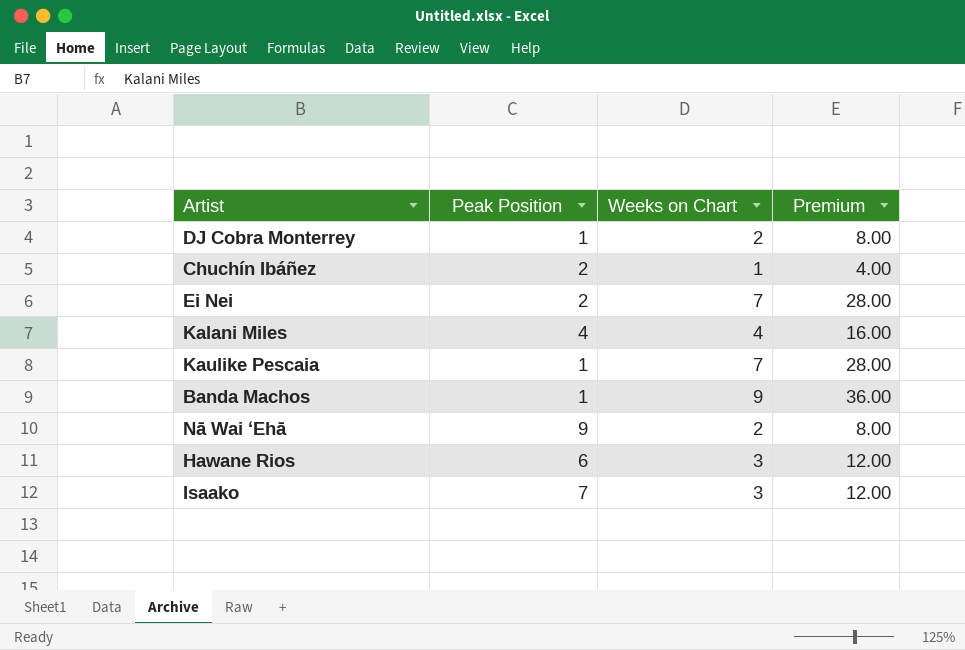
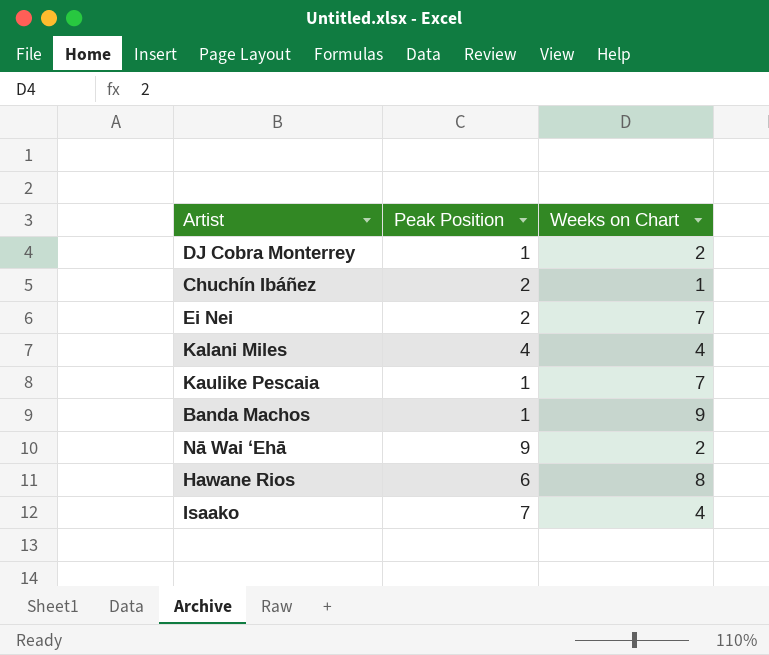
column Premium | formula: [Weeks on Chart] * 4 -> none
Hawane Rios | Weeks on Chart: 3 -> 8
Isaako | Weeks on Chart: 3 -> 4

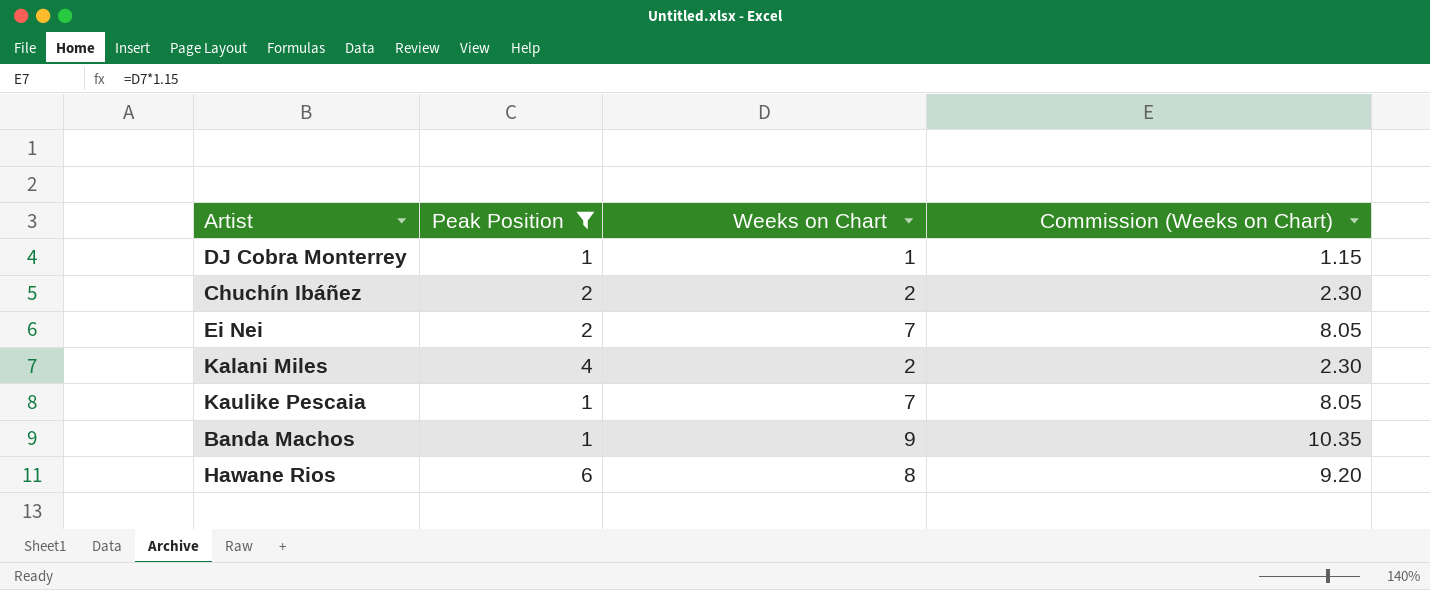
filter: none -> Peak Position <= 6
column Commission (Weeks on Chart) | formula: none -> [Weeks on Chart] * 1.15
DJ Cobra Monterrey | Weeks on Chart: 2 -> 1
Chuchín Ibáñez | Weeks on Chart: 1 -> 2
Kalani Miles | Weeks on Chart: 4 -> 2

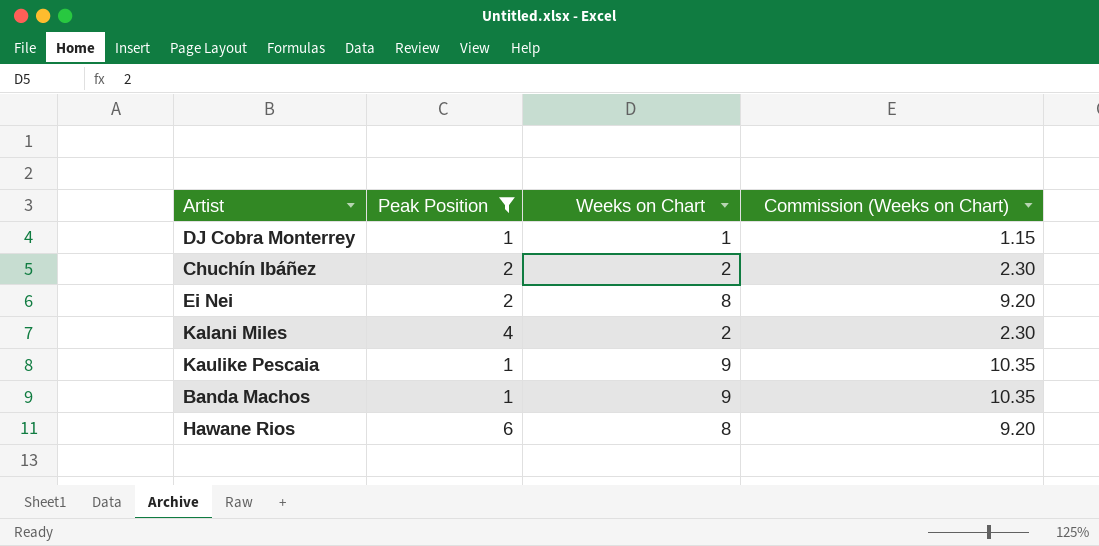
Ei Nei | Weeks on Chart: 7 -> 8
Ei Nei | Commission (Weeks on Chart): 8.05 -> 9.20
Kaulike Pescaia | Weeks on Chart: 7 -> 9
Kaulike Pescaia | Commission (Weeks on Chart): 8.05 -> 10.35

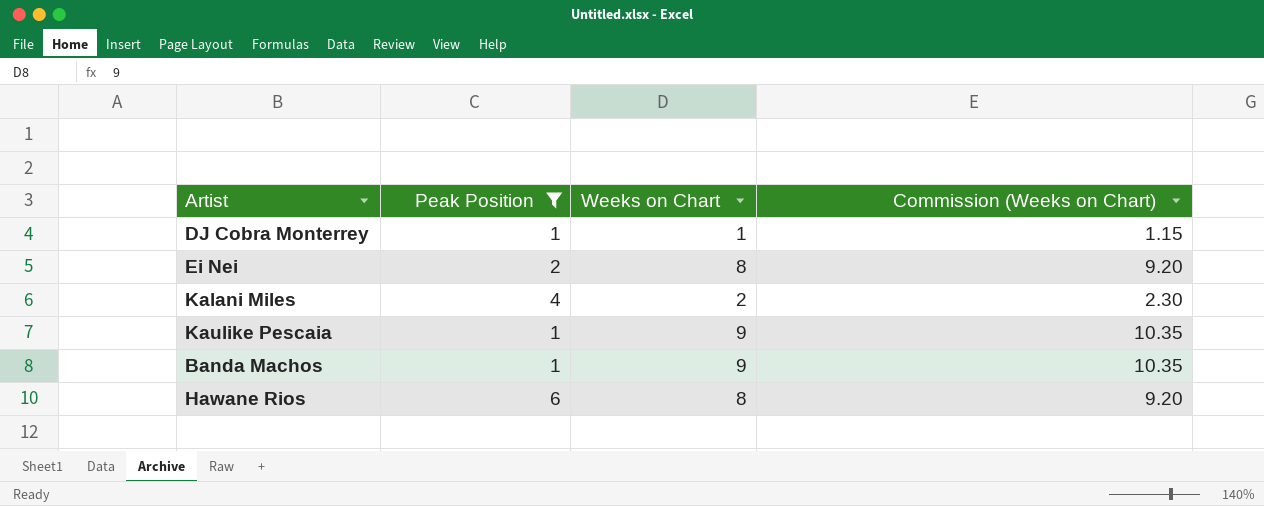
row Chuchín Ibáñez: 2 | 2 | 2.30 -> none

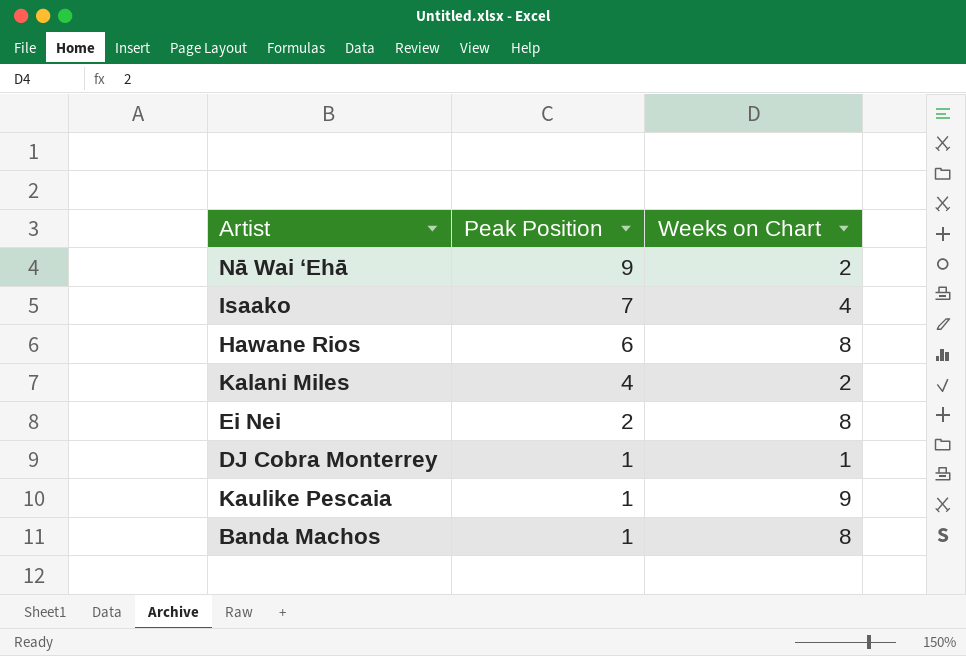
filter: Peak Position <= 6 -> none
row order: none -> Peak Position descending
column Commission (Weeks on Chart) | formula: [Weeks on Chart] * 1.15 -> none
Banda Machos | Weeks on Chart: 9 -> 8

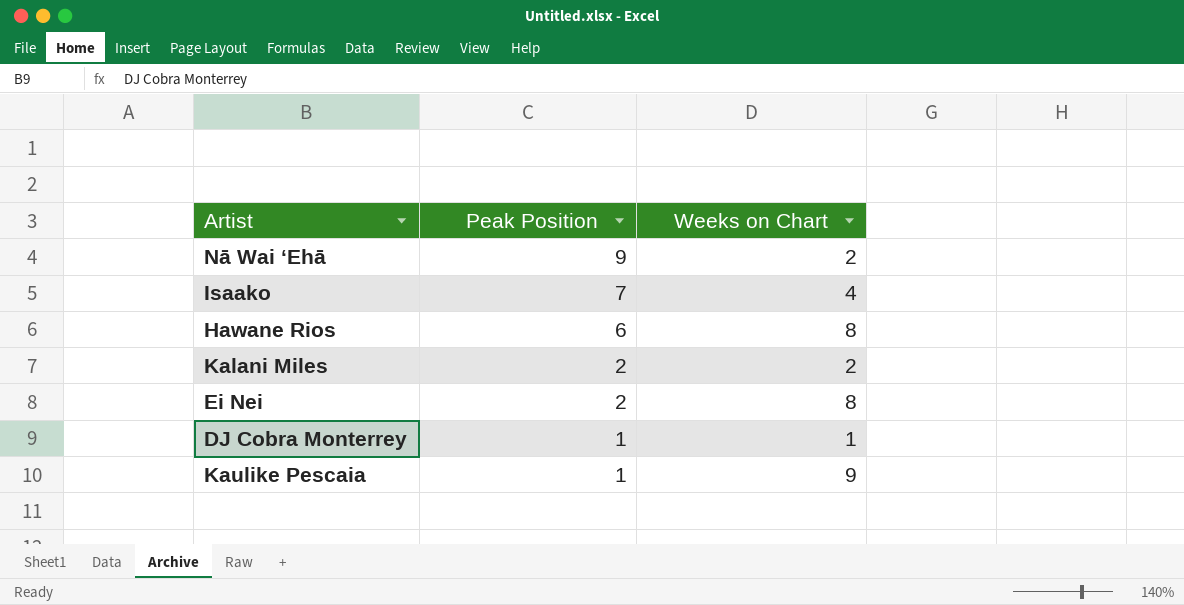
row Banda Machos: 1 | 8 -> none
Kalani Miles | Peak Position: 4 -> 2

